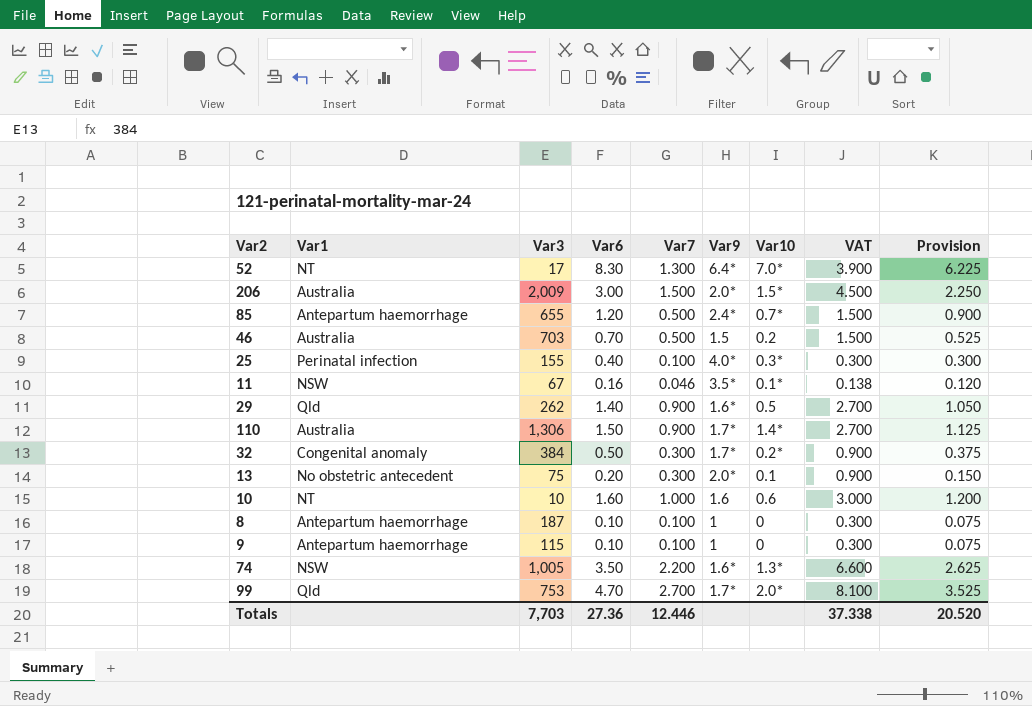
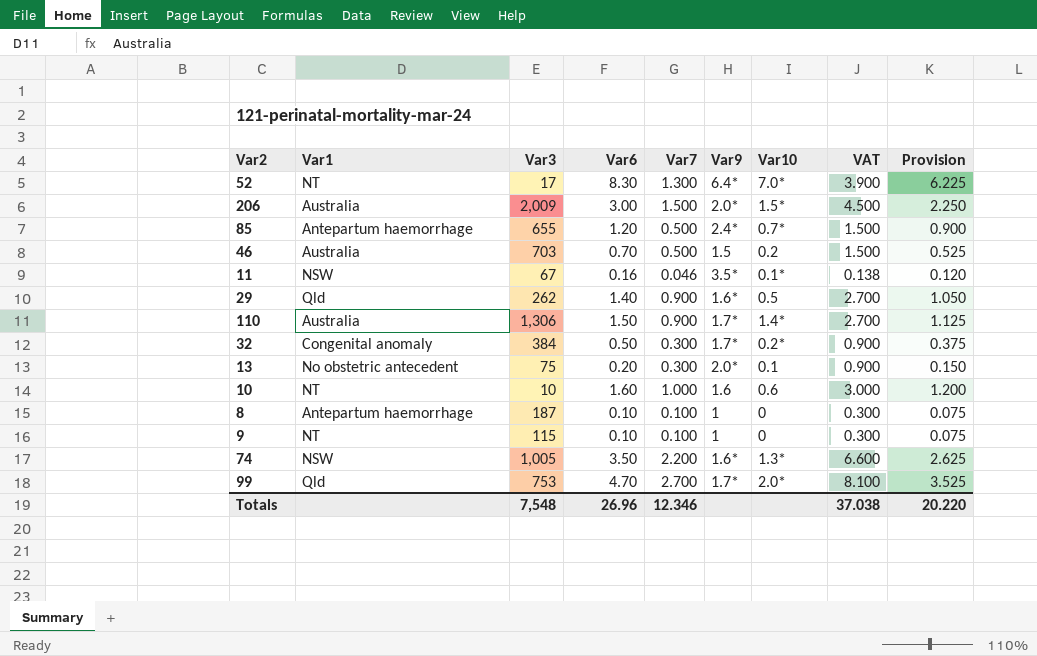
row 25: Perinatal infection | 155 | 0.40 | 0.100 | 4.0* | 0.3* | 0.300 | 0.300 -> none
9 | Var1: Antepartum haemorrhage -> NT
Totals | Var3: 7,703 -> 7,548
Totals | Var6: 27.36 -> 26.96
Totals | Var7: 12.446 -> 12.346
Totals | VAT: 37.338 -> 37.038
Totals | Provision: 20.520 -> 20.220

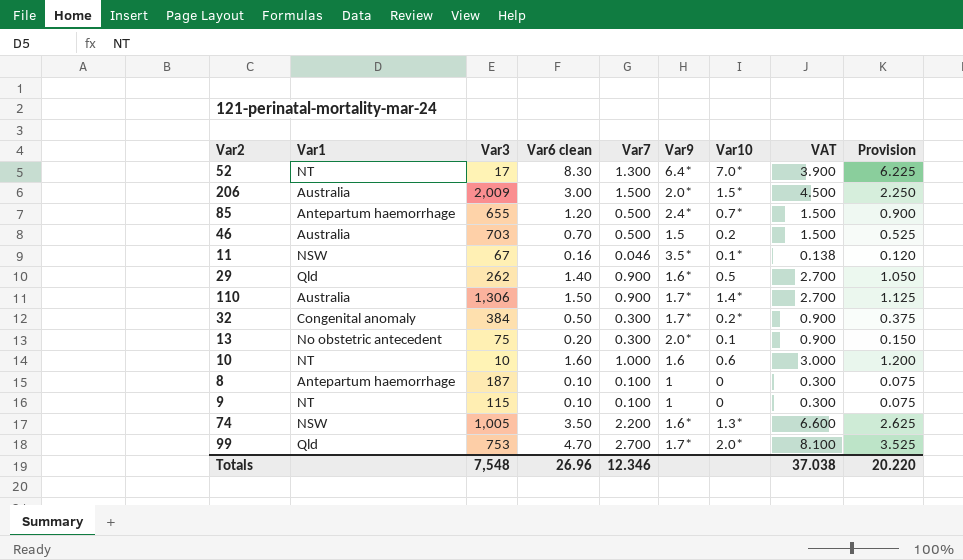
column name: Var6 -> Var6 clean

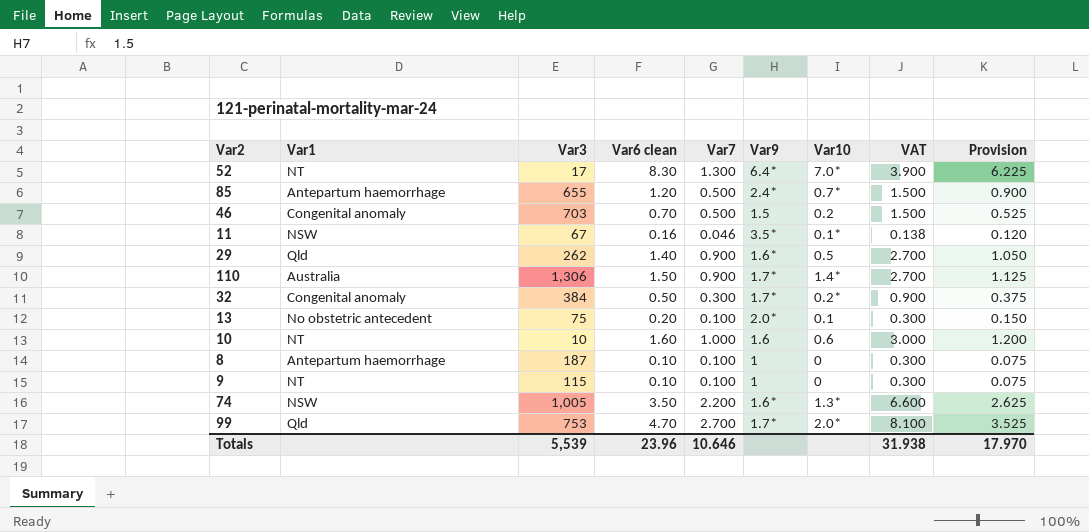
row 206: Australia | 2,009 | 3.00 | 1.500 | 2.0* | 1.5* | 4.500 | 2.250 -> none
46 | Var1: Australia -> Congenital anomaly
13 | Var7: 0.300 -> 0.100
13 | VAT: 0.900 -> 0.300
Totals | Var3: 7,548 -> 5,539
Totals | Var6 clean: 26.96 -> 23.96
Totals | Var7: 12.346 -> 10.646
Totals | VAT: 37.038 -> 31.938
Totals | Provision: 20.220 -> 17.970

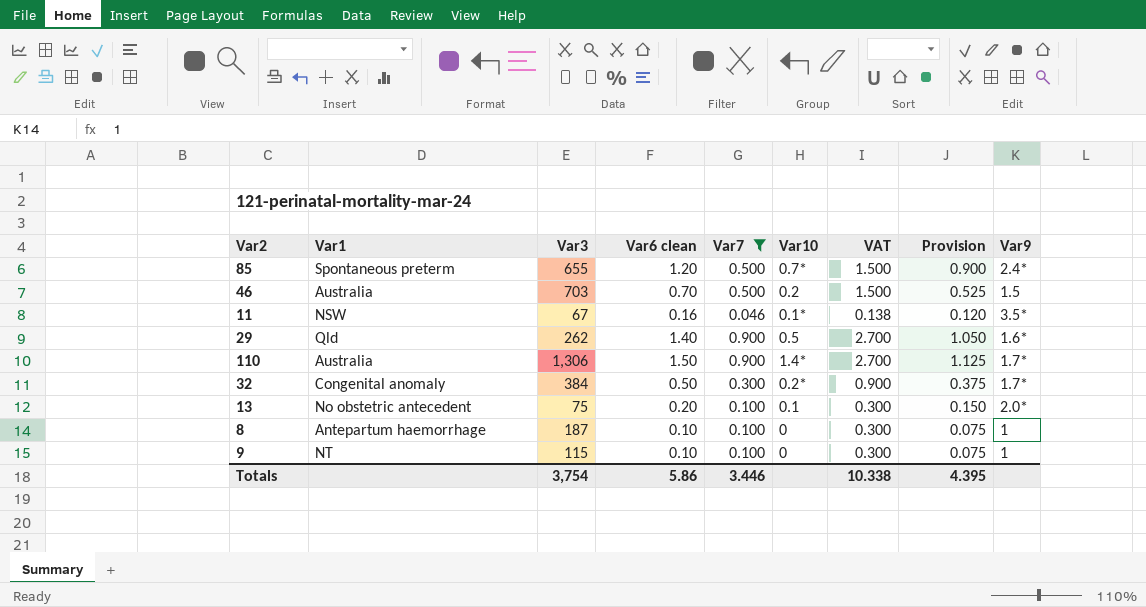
filter: none -> Var7 <= 0.900
column Var9 | position: 6 -> 9
85 | Var1: Antepartum haemorrhage -> Spontaneous preterm
46 | Var1: Congenital anomaly -> Australia
Totals | Var3: 5,539 -> 3,754
Totals | Var6 clean: 23.96 -> 5.86
Totals | Var7: 10.646 -> 3.446
Totals | VAT: 31.938 -> 10.338
Totals | Provision: 17.970 -> 4.395

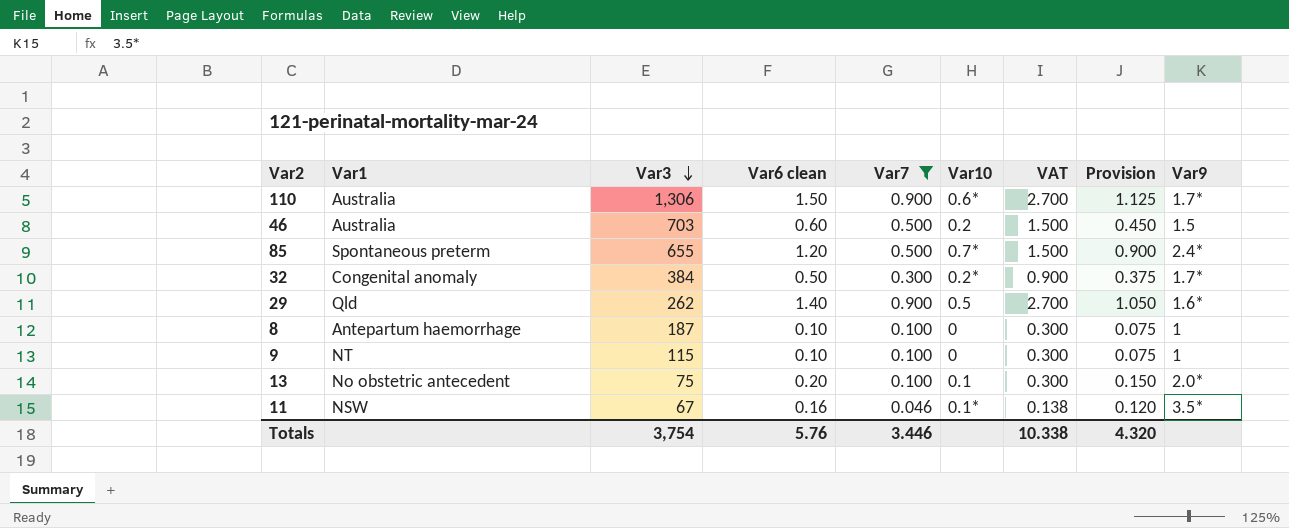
row order: none -> Var3 descending
110 | Var10: 1.4* -> 0.6*
46 | Var6 clean: 0.70 -> 0.60
46 | Provision: 0.525 -> 0.450
Totals | Var6 clean: 5.86 -> 5.76
Totals | Provision: 4.395 -> 4.320

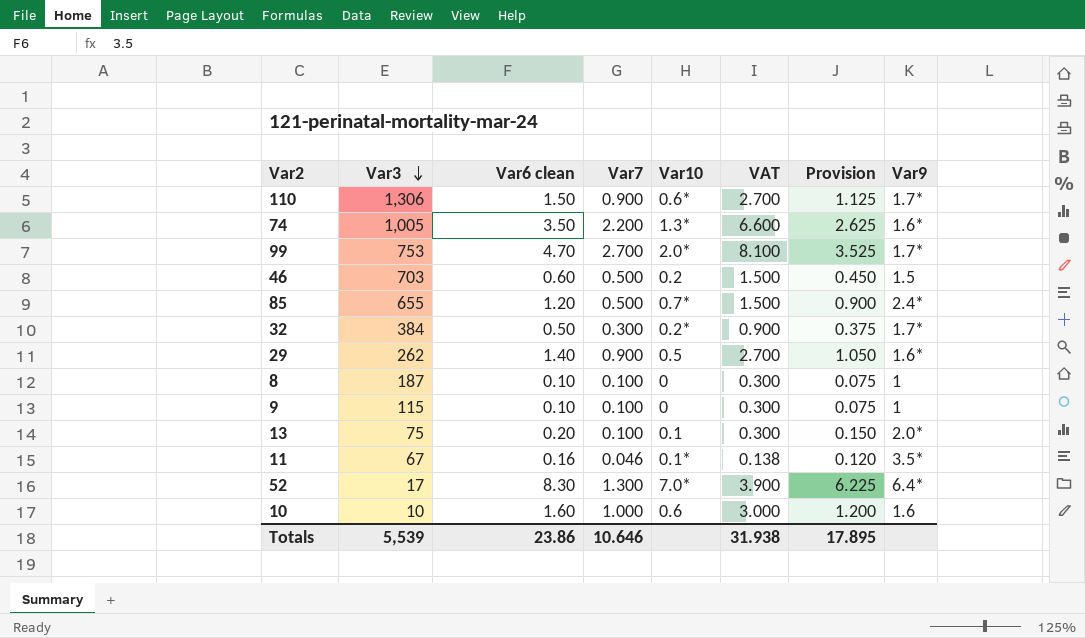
filter: Var7 <= 0.900 -> none
column Var1 | position: 2 -> none
Totals | Var3: 3,754 -> 5,539
Totals | Var6 clean: 5.76 -> 23.86
Totals | Var7: 3.446 -> 10.646
Totals | VAT: 10.338 -> 31.938
Totals | Provision: 4.320 -> 17.895

